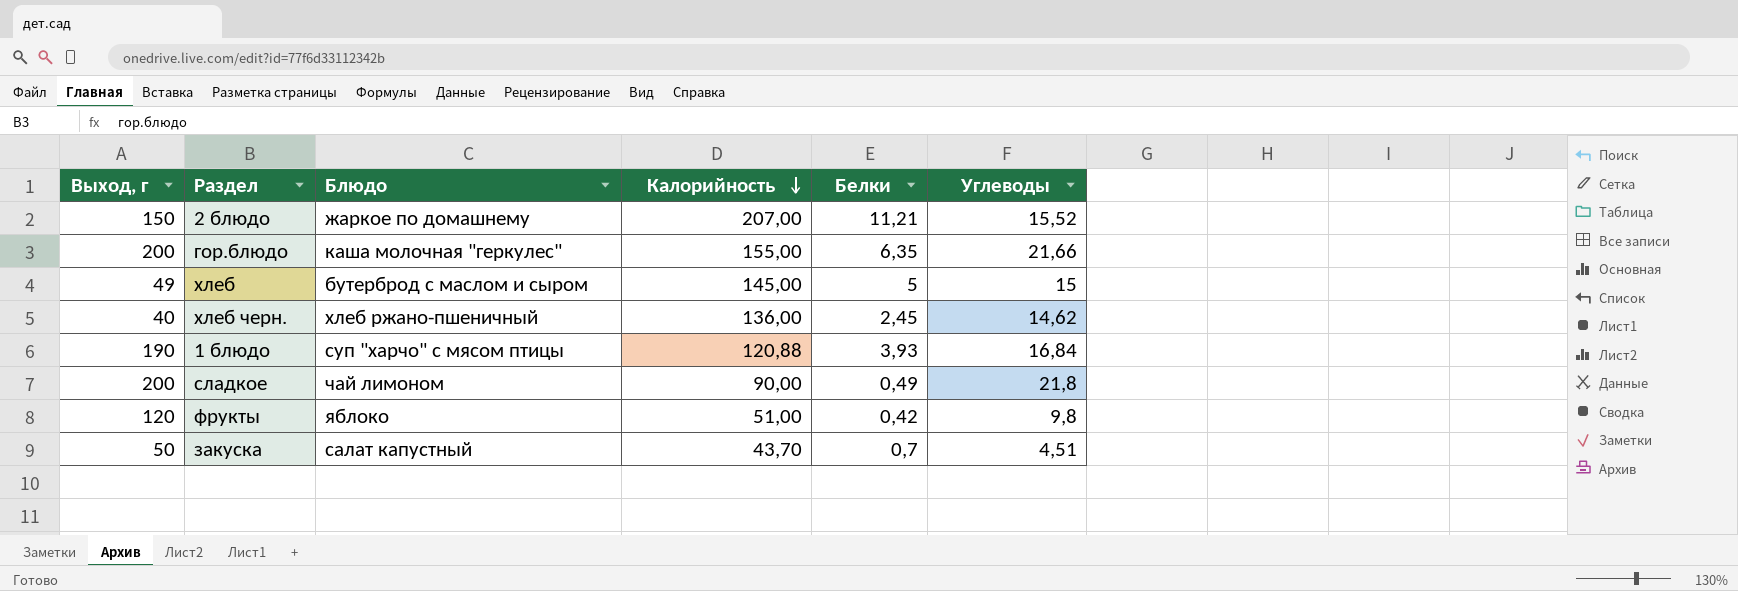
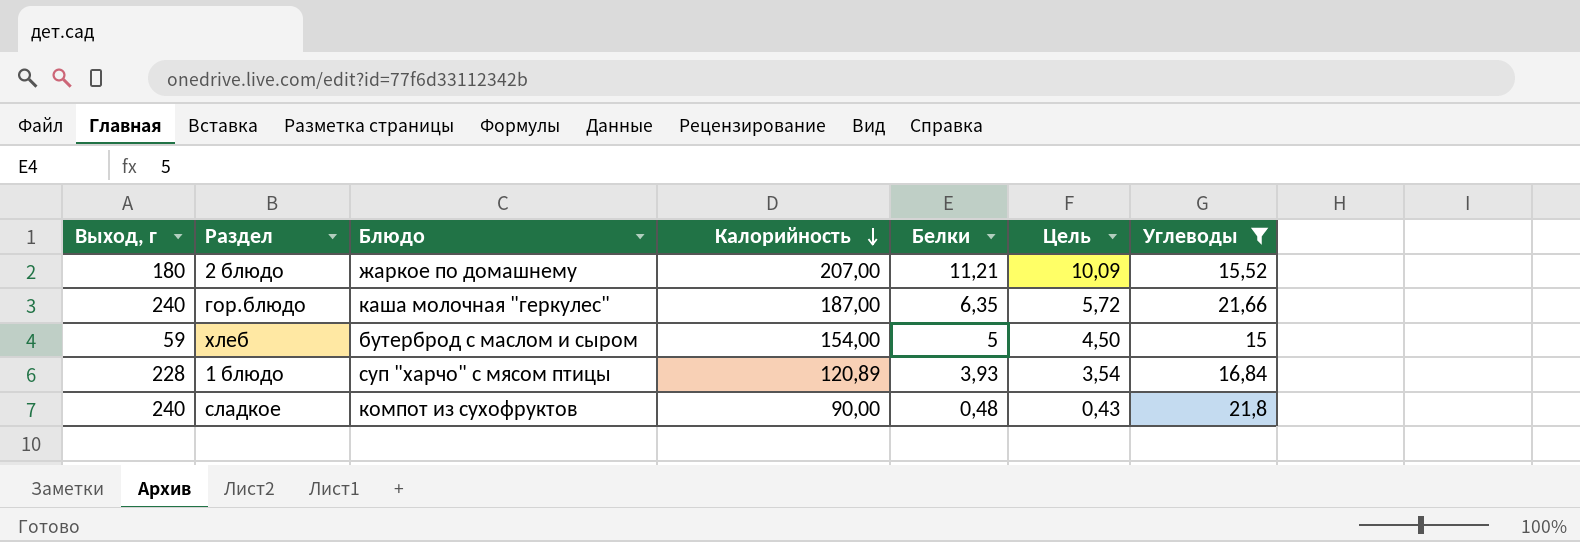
filter: none -> Углеводы >= 15
column Цель | formula: none -> [Белки] * 0,9
2 блюдо | Выход, г: 150 -> 180
гор.блюдо | Выход, г: 200 -> 240
гор.блюдо | Калорийность: 155,00 -> 187,00
хлеб | Выход, г: 49 -> 59
хлеб | Калорийность: 145,00 -> 154,00
1 блюдо | Выход, г: 190 -> 228
1 блюдо | Калорийность: 120,88 -> 120,89
сладкое | Выход, г: 200 -> 240
сладкое | Блюдо: чай лимоном -> компот из сухофруктов
сладкое | Белки: 0,49 -> 0,48

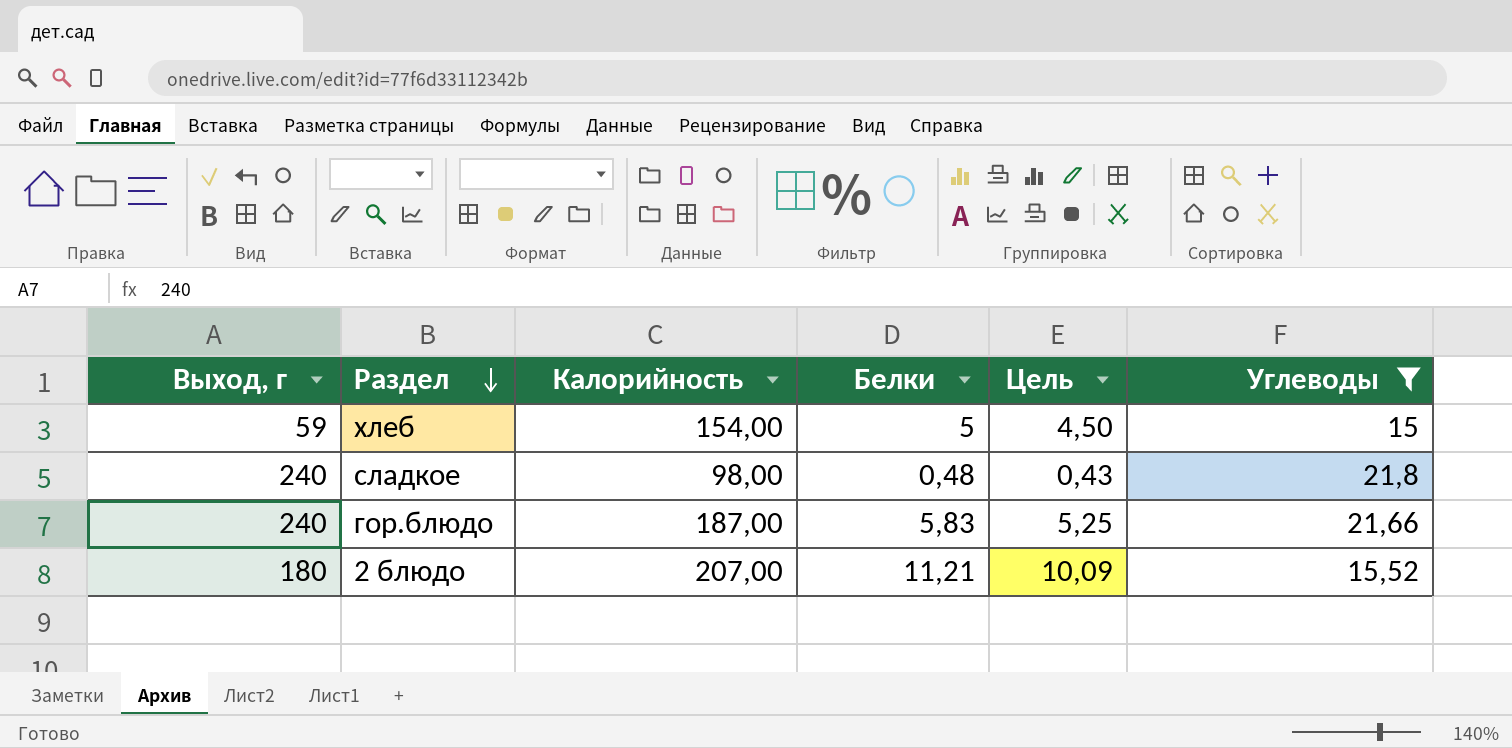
row order: Калорийность descending -> Раздел descending
column Блюдо | position: 3 -> none
row 1 блюдо: 228 | суп "харчо" с мясом птицы | 120,89 | 3,93 | 3,54 | 16,84 -> none
сладкое | Калорийность: 90,00 -> 98,00
гор.блюдо | Белки: 6,35 -> 5,83
гор.блюдо | Цель: 5,72 -> 5,25

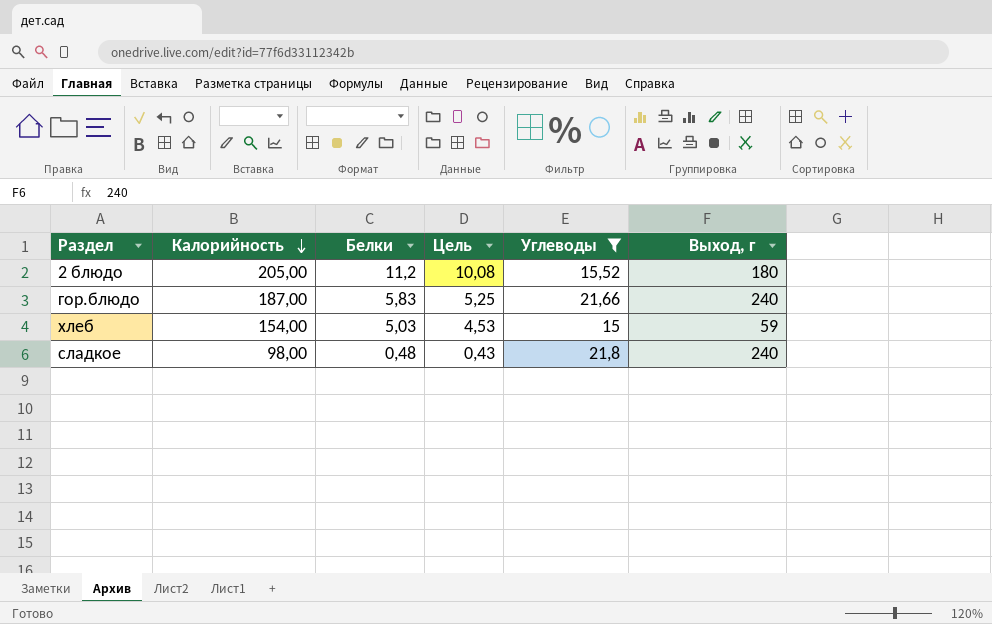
row order: Раздел descending -> Калорийность descending
column Выход, г | position: 1 -> 6
2 блюдо | Калорийность: 207,00 -> 205,00
2 блюдо | Белки: 11,21 -> 11,2
2 блюдо | Цель: 10,09 -> 10,08
хлеб | Белки: 5 -> 5,03
хлеб | Цель: 4,50 -> 4,53

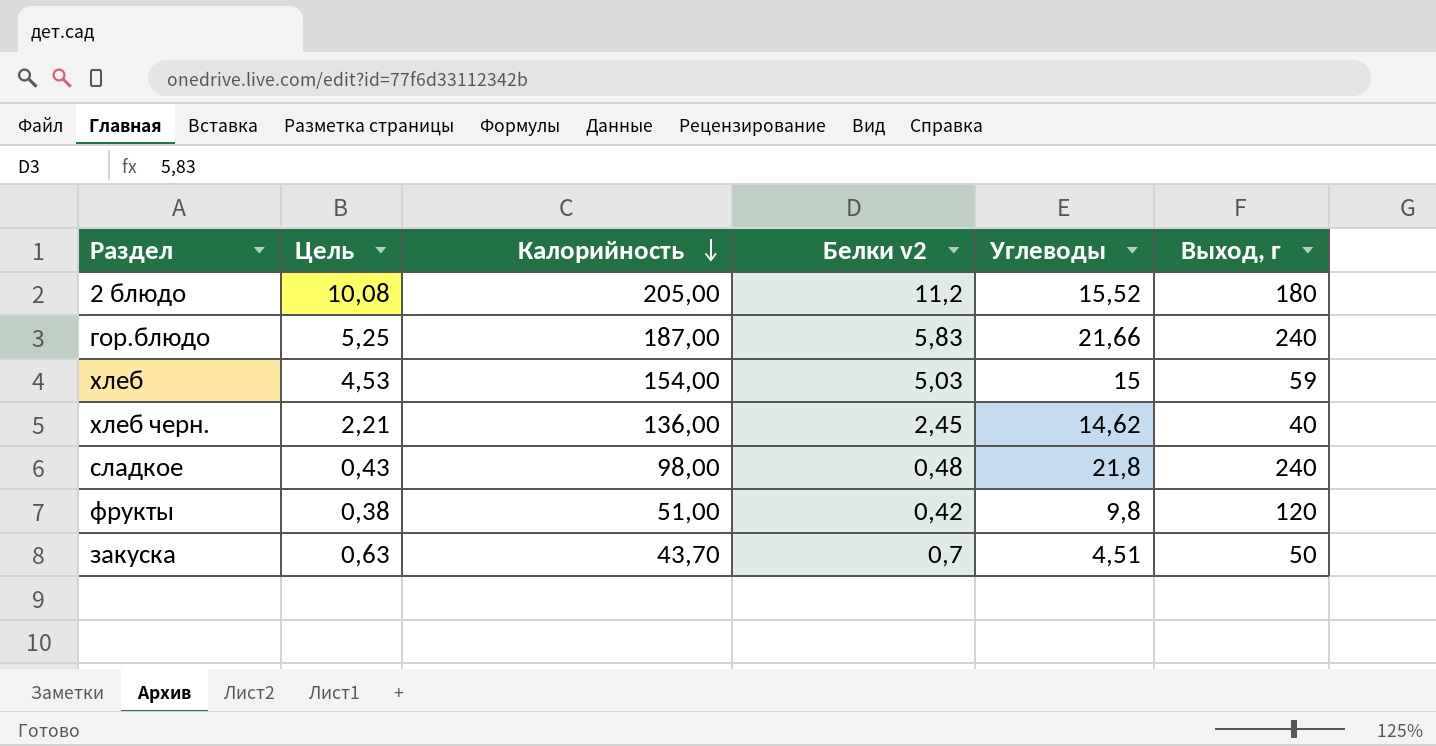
filter: Углеводы >= 15 -> none
column Цель | position: 4 -> 2
column name: Белки -> Белки v2

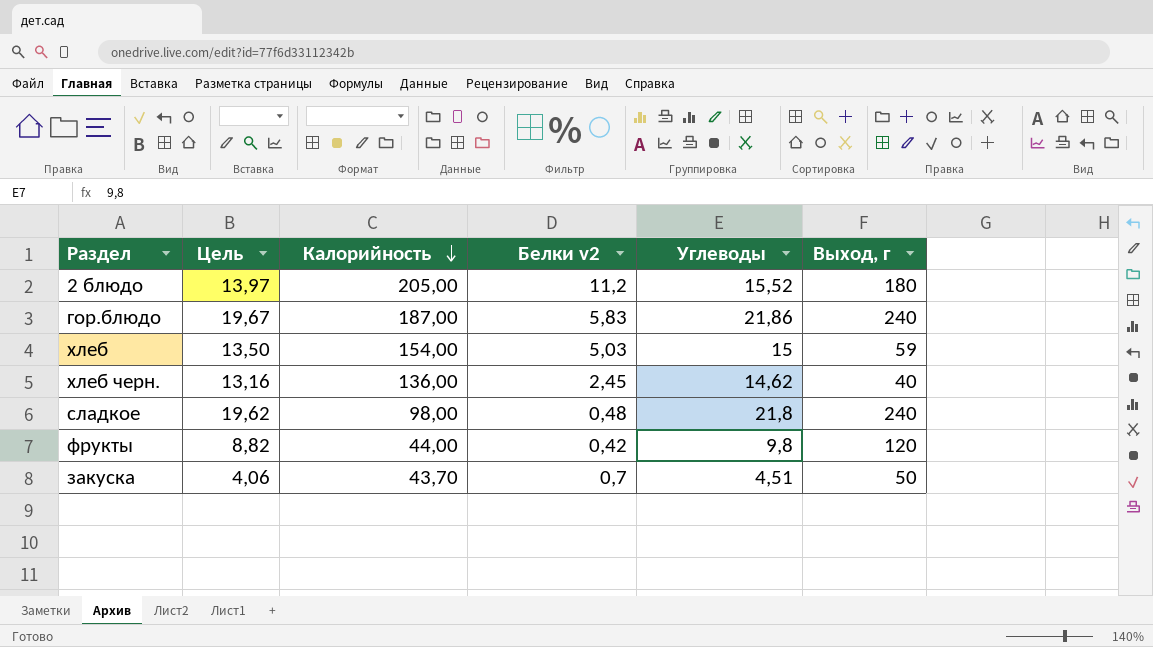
column Цель | formula: [Белки v2] * 0,9 -> [Углеводы] * 0,9
гор.блюдо | Углеводы: 21,66 -> 21,86
фрукты | Калорийность: 51,00 -> 44,00

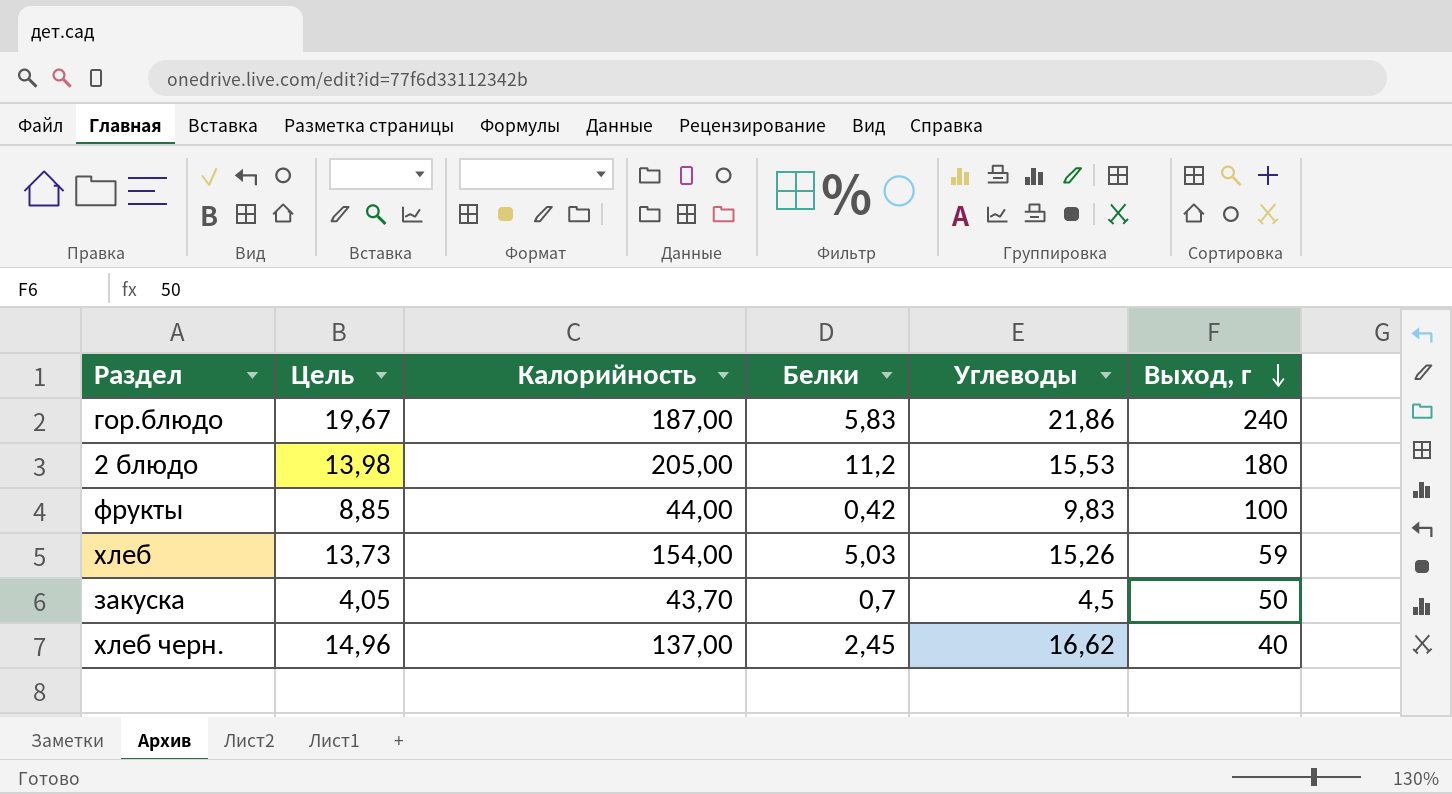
row order: Калорийность descending -> Выход, г descending
column name: Белки v2 -> Белки
row сладкое: 19,62 | 98,00 | 0,48 | 21,8 | 240 -> none
2 блюдо | Цель: 13,97 -> 13,98
2 блюдо | Углеводы: 15,52 -> 15,53
фрукты | Цель: 8,82 -> 8,85
фрукты | Углеводы: 9,8 -> 9,83
фрукты | Выход, г: 120 -> 100
хлеб | Цель: 13,50 -> 13,73
хлеб | Углеводы: 15 -> 15,26
закуска | Цель: 4,06 -> 4,05
закуска | Углеводы: 4,51 -> 4,5
хлеб черн. | Цель: 13,16 -> 14,96
хлеб черн. | Калорийность: 136,00 -> 137,00
хлеб черн. | Углеводы: 14,62 -> 16,62

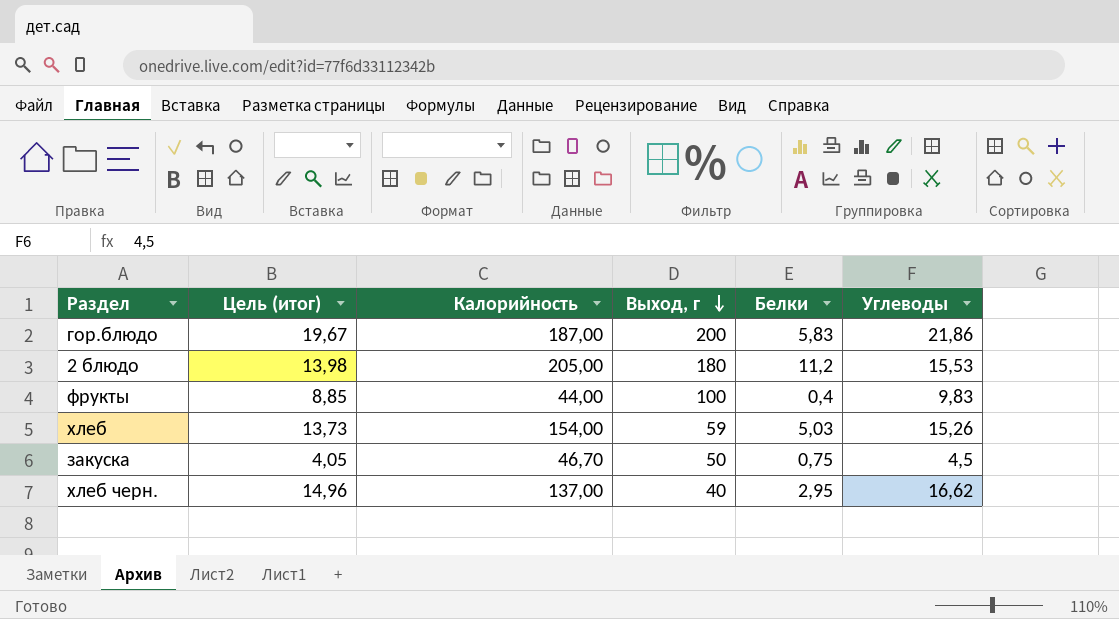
column name: Цель -> Цель (итог)
column Выход, г | position: 6 -> 4
гор.блюдо | Выход, г: 240 -> 200
фрукты | Белки: 0,42 -> 0,4
закуска | Калорийность: 43,70 -> 46,70
закуска | Белки: 0,7 -> 0,75
хлеб черн. | Белки: 2,45 -> 2,95

